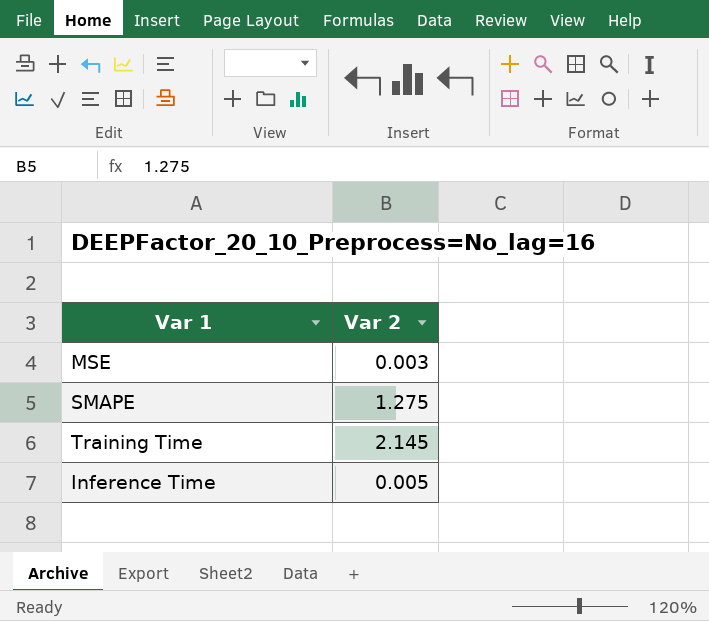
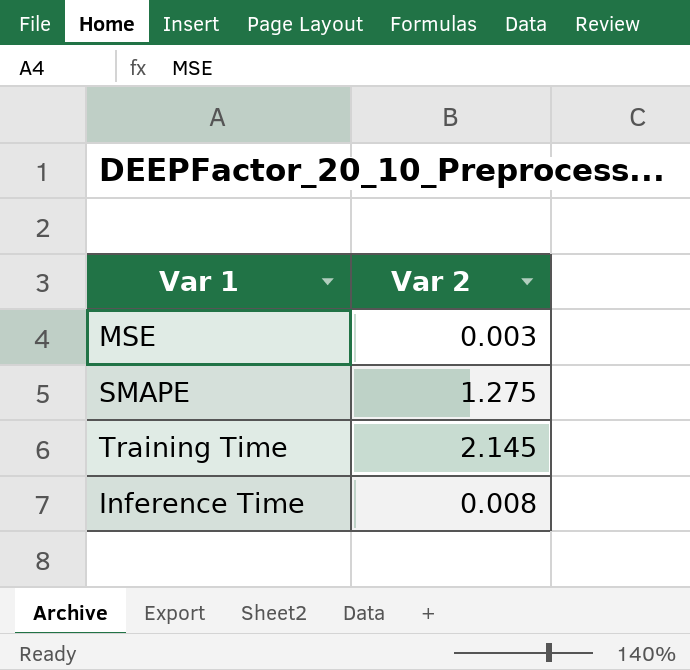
Inference Time | Var 2: 0.005 -> 0.008

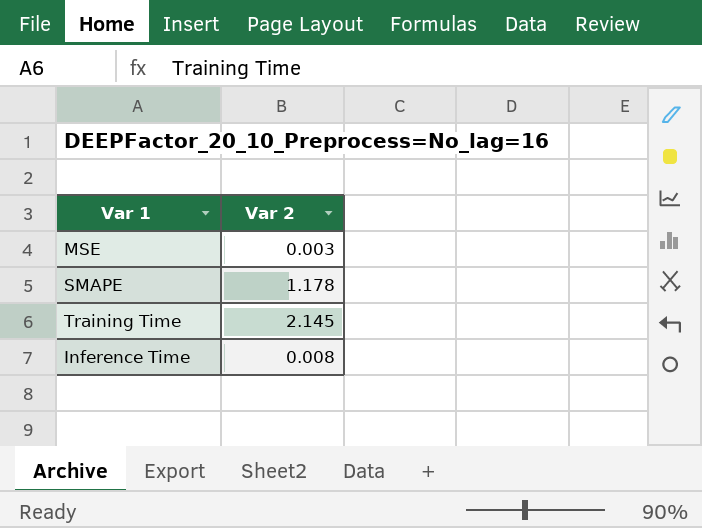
SMAPE | Var 2: 1.275 -> 1.178

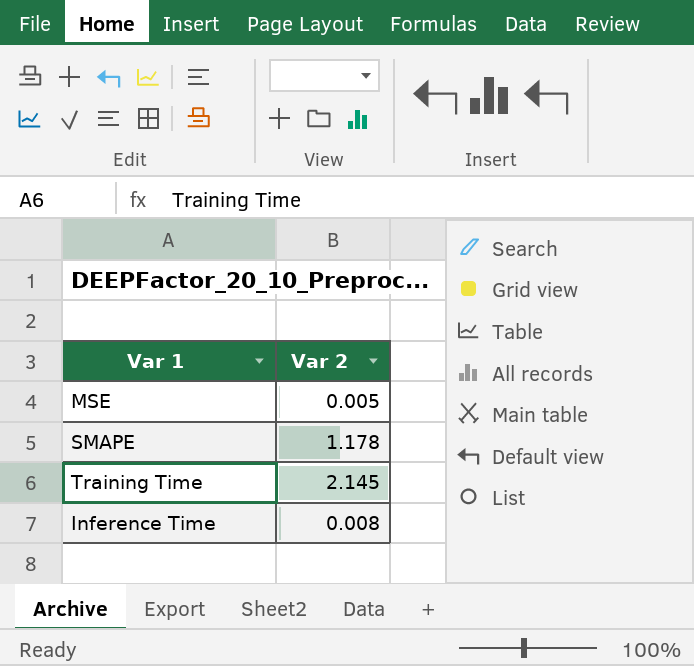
MSE | Var 2: 0.003 -> 0.005

